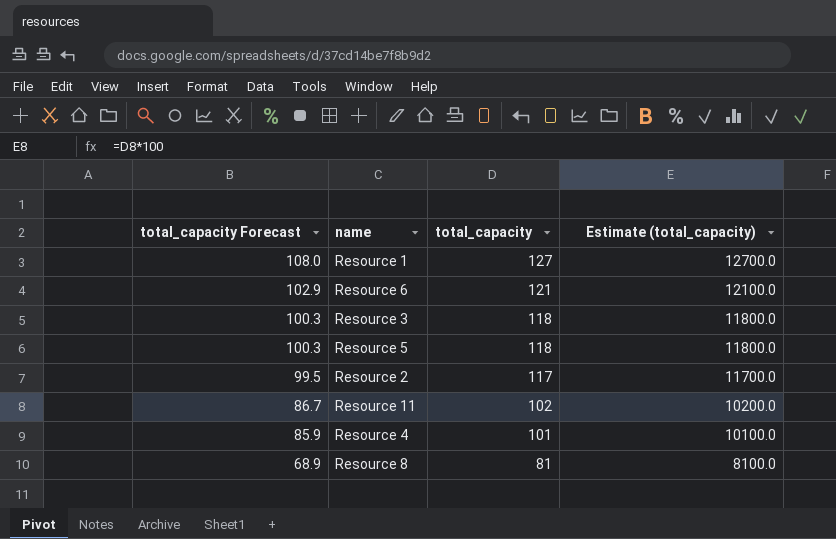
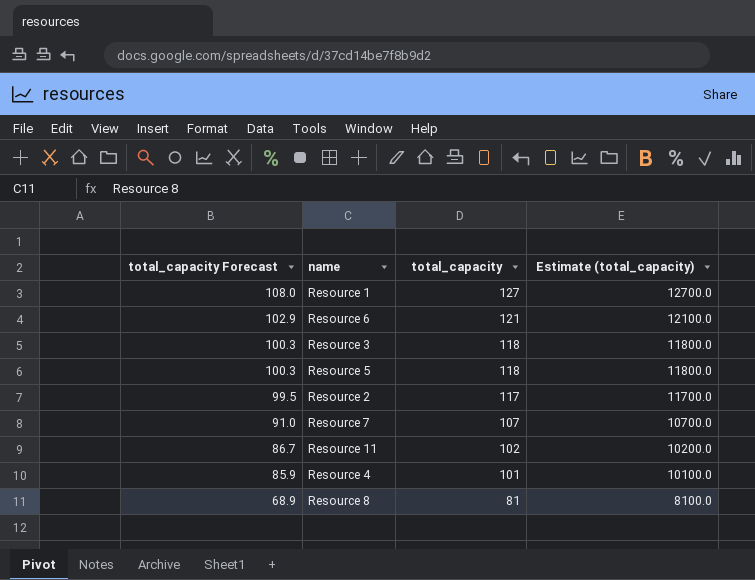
row Resource 7: none -> 91.0 | 107 | 10700.0

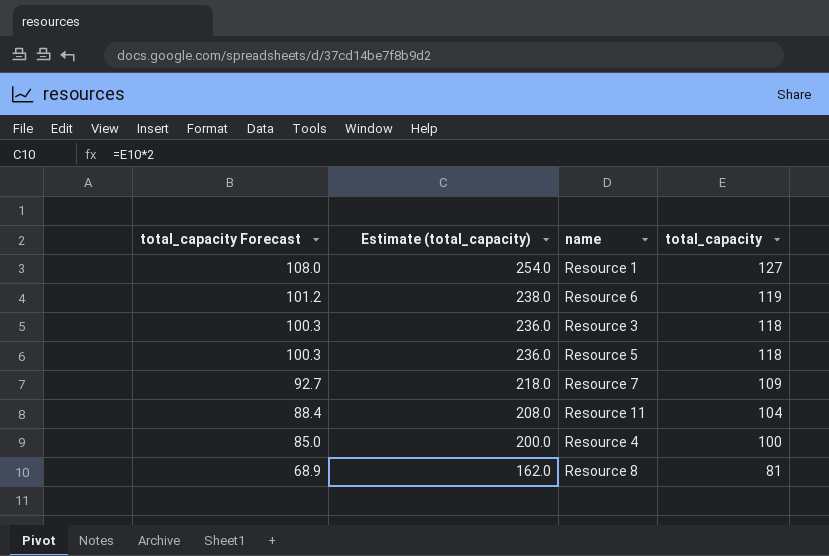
column Estimate (total_capacity) | formula: [total_capacity] * 100 -> [total_capacity] * 2
column Estimate (total_capacity) | position: 4 -> 2
row Resource 2: 99.5 | 117 | 11700.0 -> none
Resource 6 | total_capacity Forecast: 102.9 -> 101.2
Resource 6 | total_capacity: 121 -> 119
Resource 7 | total_capacity Forecast: 91.0 -> 92.7
Resource 7 | total_capacity: 107 -> 109
Resource 11 | total_capacity Forecast: 86.7 -> 88.4
Resource 11 | total_capacity: 102 -> 104
Resource 4 | total_capacity Forecast: 85.9 -> 85.0
Resource 4 | total_capacity: 101 -> 100

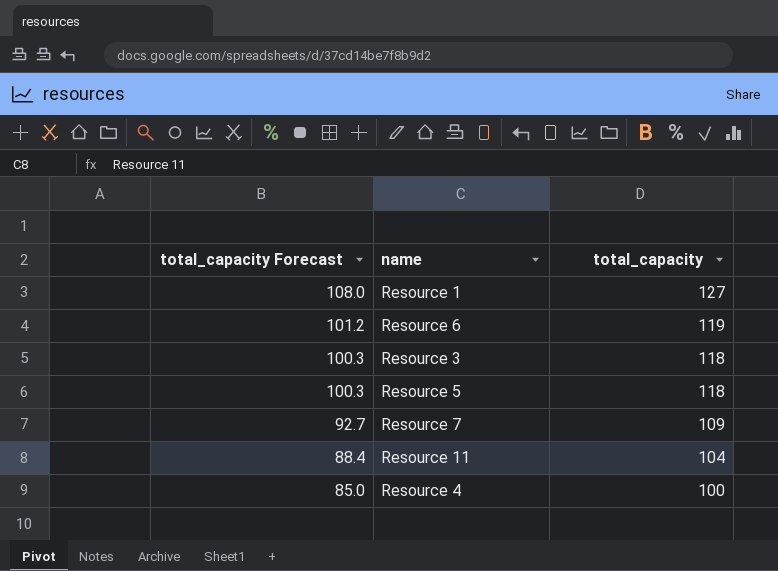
column Estimate (total_capacity) | formula: [total_capacity] * 2 -> none
row Resource 8: 68.9 | 162.0 | 81 -> none

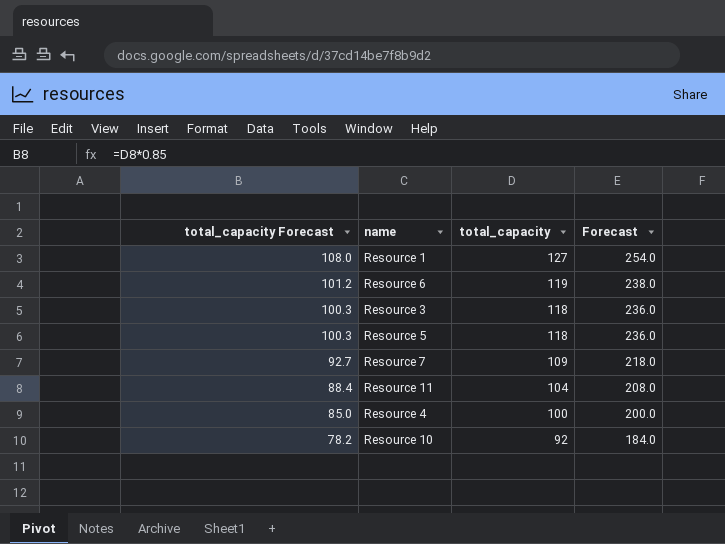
column Forecast | formula: none -> [total_capacity] * 2
row Resource 10: none -> 78.2 | 92 | 184.0

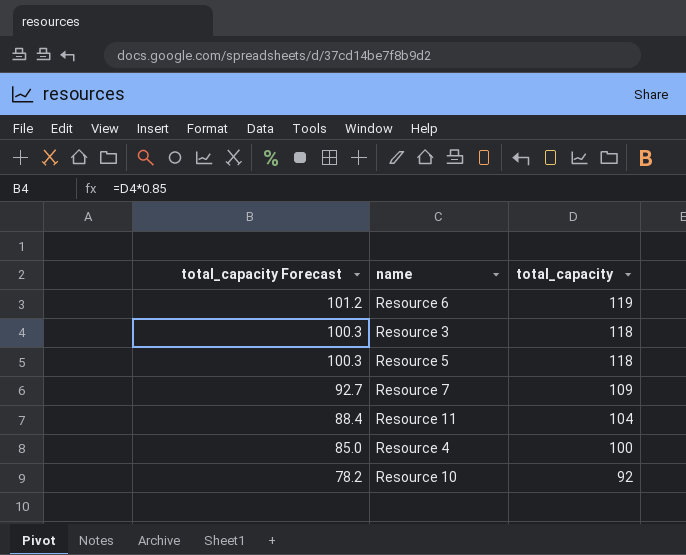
column Forecast | formula: [total_capacity] * 2 -> none
row Resource 1: 108.0 | 127 | 254.0 -> none

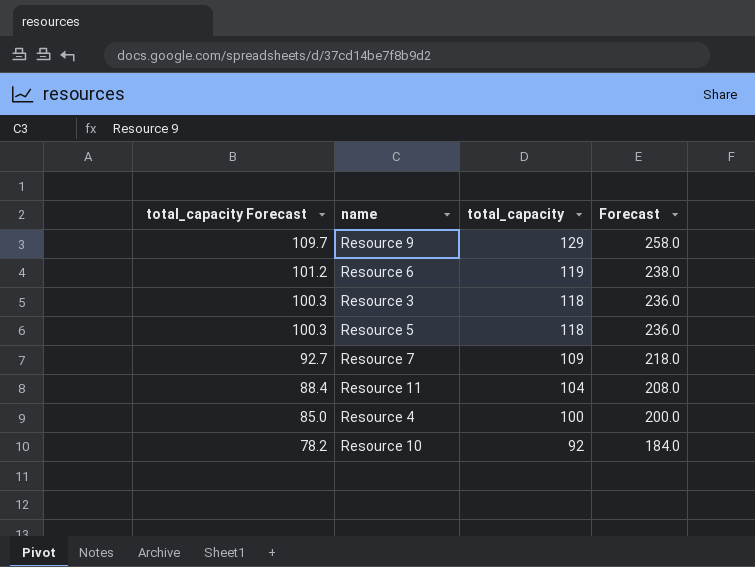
column Forecast | formula: none -> [total_capacity] * 2
row Resource 9: none -> 109.7 | 129 | 258.0

